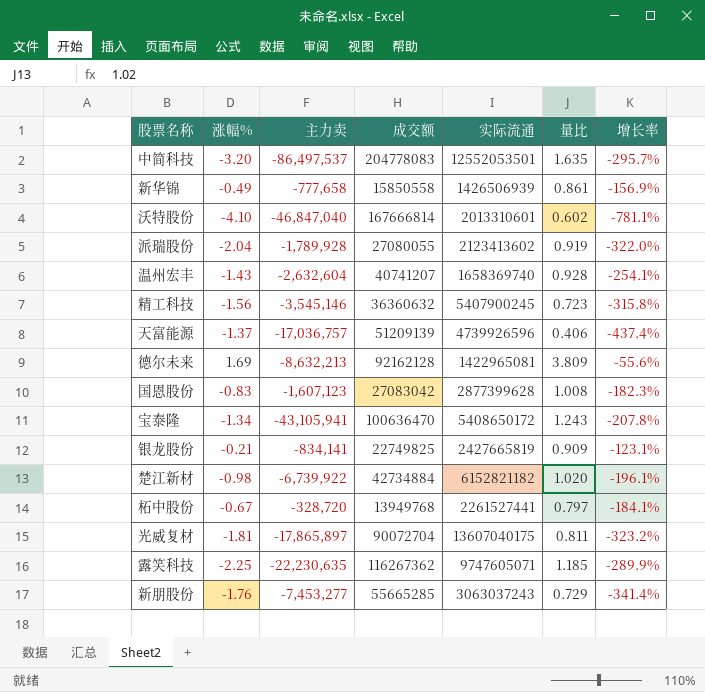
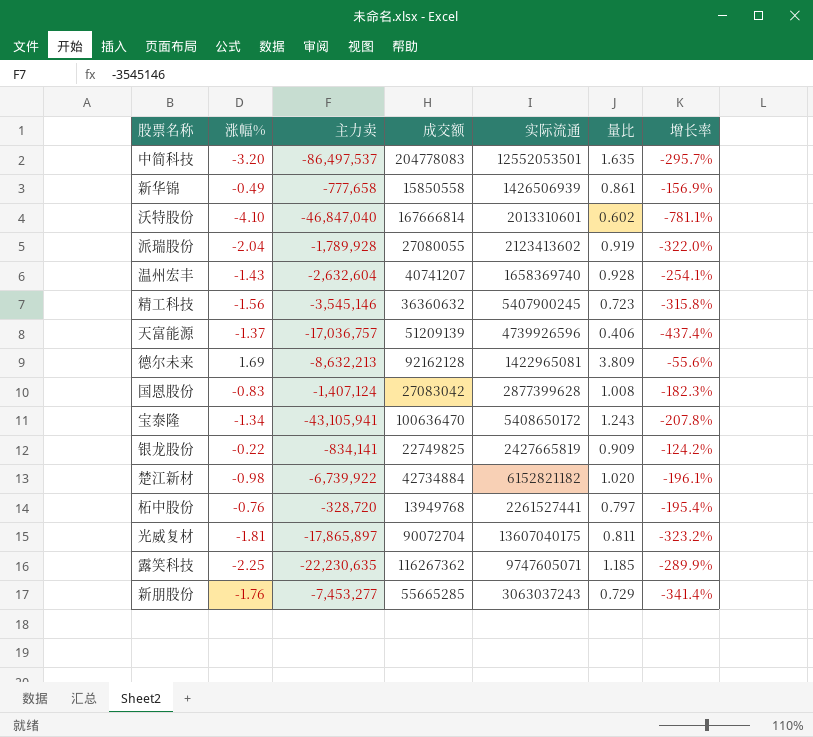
国恩股份 | 主力卖: -1,607,123 -> -1,407,124
银龙股份 | 涨幅%: -0.21 -> -0.22
银龙股份 | 增长率: -123.1% -> -124.2%
柘中股份 | 涨幅%: -0.67 -> -0.76
柘中股份 | 增长率: -184.1% -> -195.4%

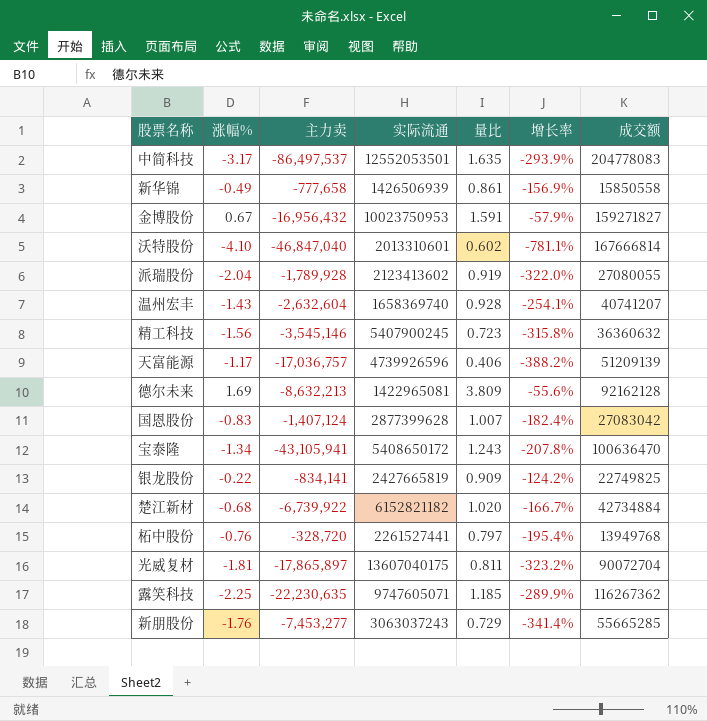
column 成交额 | position: 4 -> 7
中简科技 | 涨幅%: -3.20 -> -3.17
中简科技 | 增长率: -295.7% -> -293.9%
row 金博股份: none -> 0.67 | -16,956,432 | 10023750953 | 1.591 | -57.9% | 159271827
天富能源 | 涨幅%: -1.37 -> -1.17
天富能源 | 增长率: -437.4% -> -388.2%
国恩股份 | 量比: 1.008 -> 1.007
国恩股份 | 增长率: -182.3% -> -182.4%
楚江新材 | 涨幅%: -0.98 -> -0.68
楚江新材 | 增长率: -196.1% -> -166.7%

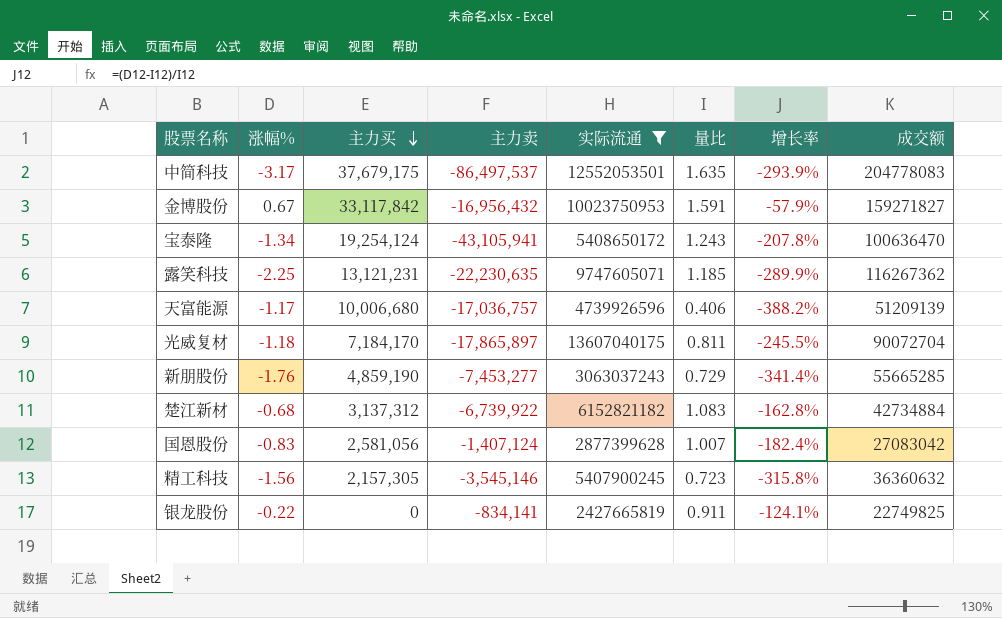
filter: none -> 实际流通 >= 2427665819
row order: none -> 主力买 descending
column 主力买 | position: none -> 3
光威复材 | 涨幅%: -1.81 -> -1.18
光威复材 | 增长率: -323.2% -> -245.5%
楚江新材 | 量比: 1.020 -> 1.083
楚江新材 | 增长率: -166.7% -> -162.8%
银龙股份 | 量比: 0.909 -> 0.911
银龙股份 | 增长率: -124.2% -> -124.1%

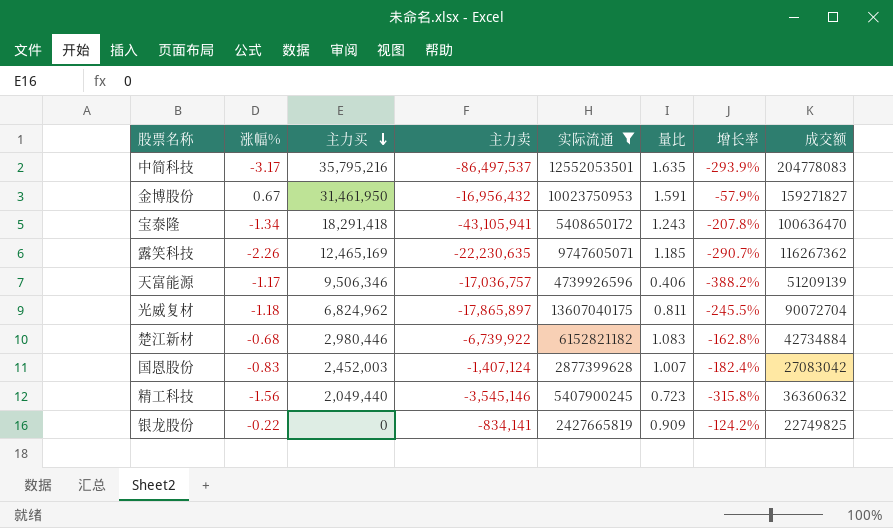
row 新朋股份: -1.76 | 4,859,190 | -7,453,277 | 3063037243 | 0.729 | -341.4% | 55665285 -> none
中简科技 | 主力买: 37,679,175 -> 35,795,216
金博股份 | 主力买: 33,117,842 -> 31,461,950
宝泰隆 | 主力买: 19,254,124 -> 18,291,418
露笑科技 | 涨幅%: -2.25 -> -2.26
露笑科技 | 主力买: 13,121,231 -> 12,465,169
露笑科技 | 增长率: -289.9% -> -290.7%
天富能源 | 主力买: 10,006,680 -> 9,506,346
光威复材 | 主力买: 7,184,170 -> 6,824,962
楚江新材 | 主力买: 3,137,312 -> 2,980,446
国恩股份 | 主力买: 2,581,056 -> 2,452,003
精工科技 | 主力买: 2,157,305 -> 2,049,440
银龙股份 | 量比: 0.911 -> 0.909
银龙股份 | 增长率: -124.1% -> -124.2%

